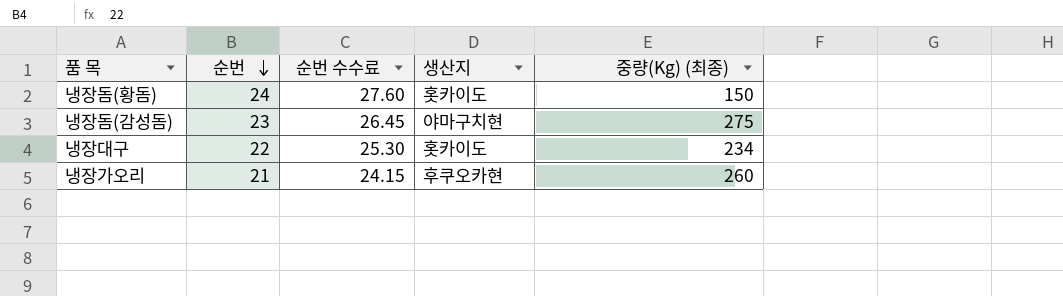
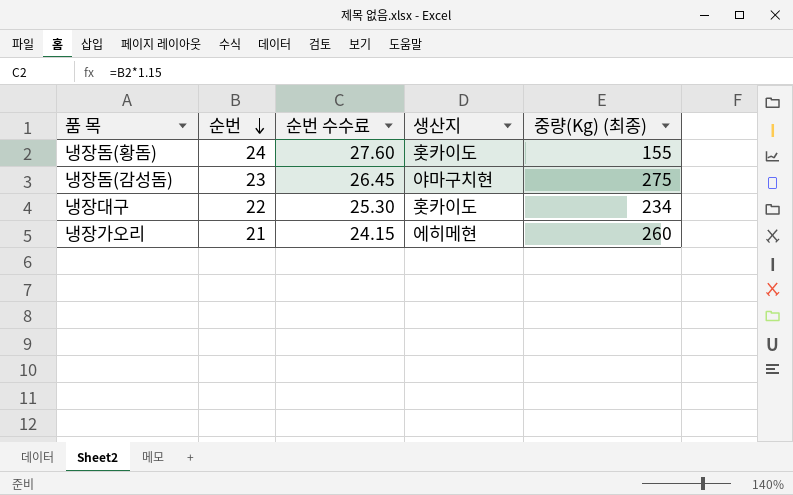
냉장돔(황돔) | 중량(Kg) (최종): 150 -> 155
냉장가오리 | 생산지: 후쿠오카현 -> 에히메현

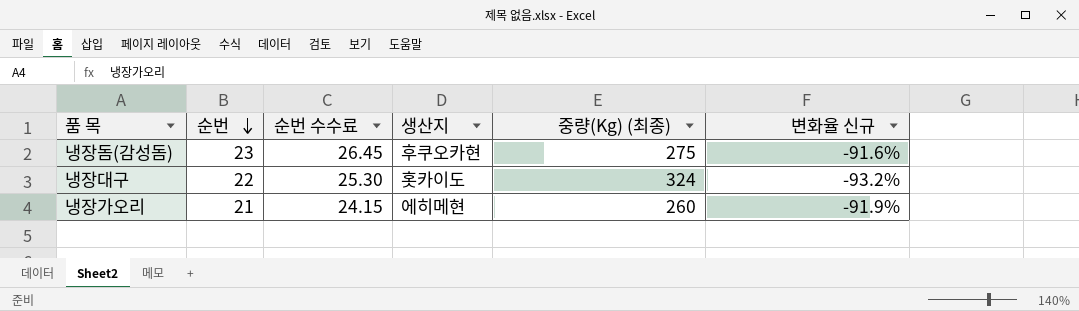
column 변화율 신규 | formula: none -> ([순번] - [중량(Kg) (최종)]) / [중량(Kg) (최종)]
row 냉장돔(황돔): 24 | 27.60 | 홋카이도 | 155 -> none
냉장돔(감성돔) | 생산지: 야마구치현 -> 후쿠오카현
냉장대구 | 중량(Kg) (최종): 234 -> 324

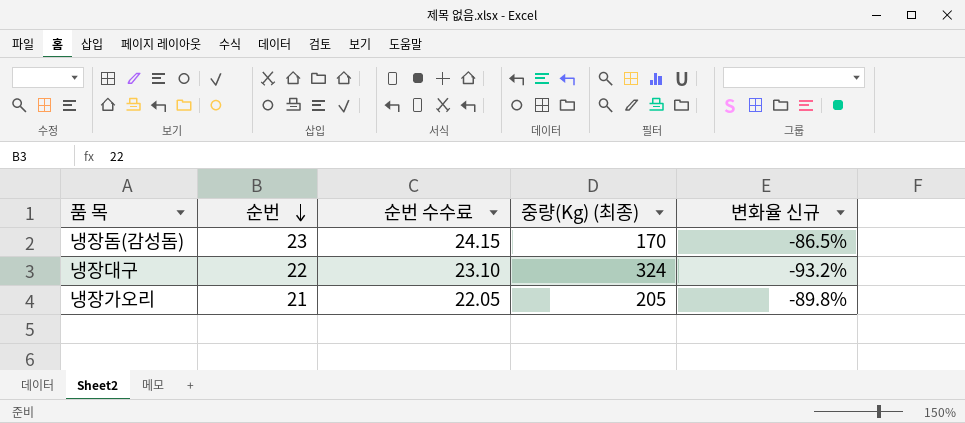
column 생산지 | position: 4 -> none
column 순번 수수료 | formula: [순번] * 1.15 -> [순번] * 1.05
냉장돔(감성돔) | 중량(Kg) (최종): 275 -> 170
냉장돔(감성돔) | 변화율 신규: -91.6% -> -86.5%
냉장가오리 | 중량(Kg) (최종): 260 -> 205
냉장가오리 | 변화율 신규: -91.9% -> -89.8%

